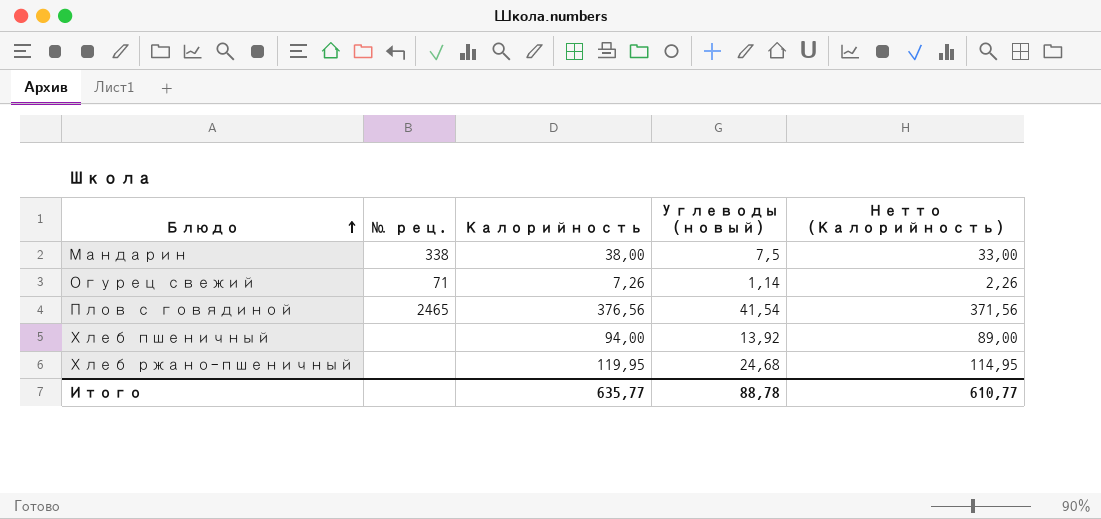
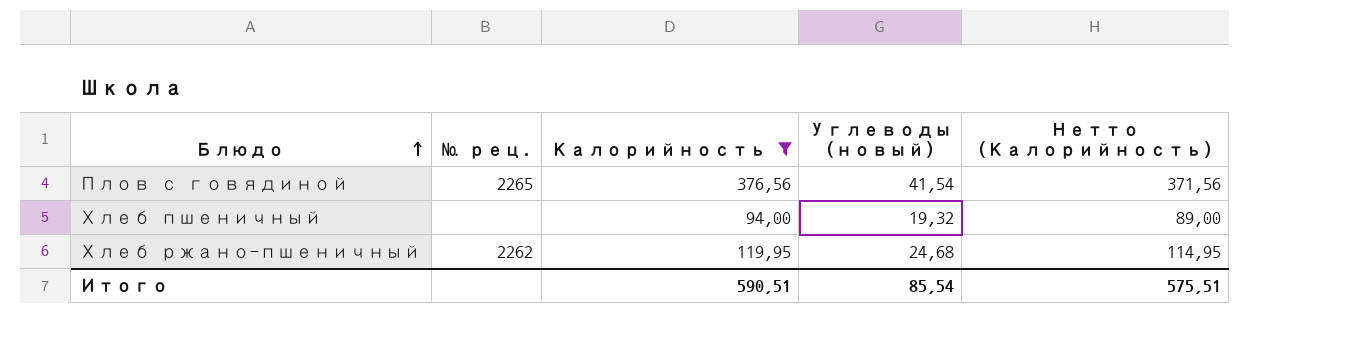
filter: none -> Калорийность >= 94,00
Плов с говядиной | № рец.: 2465 -> 2265
Хлеб пшеничный | Углеводы (новый): 13,92 -> 19,32
Хлеб ржано-пшеничный | № рец.: none -> 2262
Итого | Калорийность: 635,77 -> 590,51
Итого | Углеводы (новый): 88,78 -> 85,54
Итого | Нетто (Калорийность): 610,77 -> 575,51

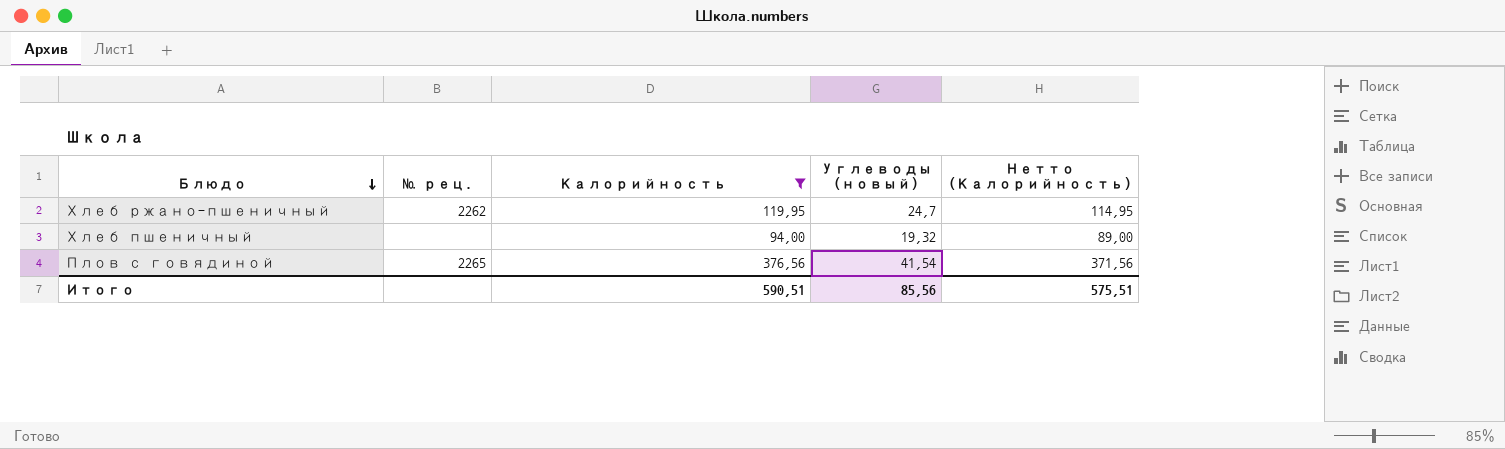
row order: Блюдо ascending -> Блюдо descending
Хлеб ржано-пшеничный | Углеводы (новый): 24,68 -> 24,7
Итого | Углеводы (новый): 85,54 -> 85,56

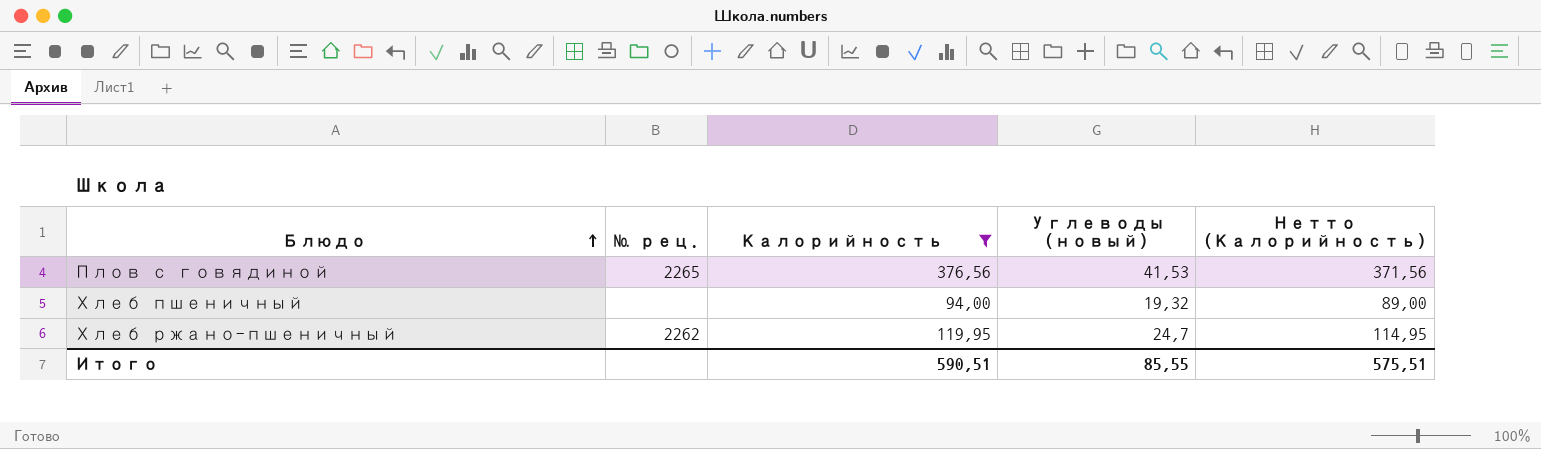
row order: Блюдо descending -> Блюдо ascending
Плов с говядиной | Углеводы (новый): 41,54 -> 41,53
Итого | Углеводы (новый): 85,56 -> 85,55

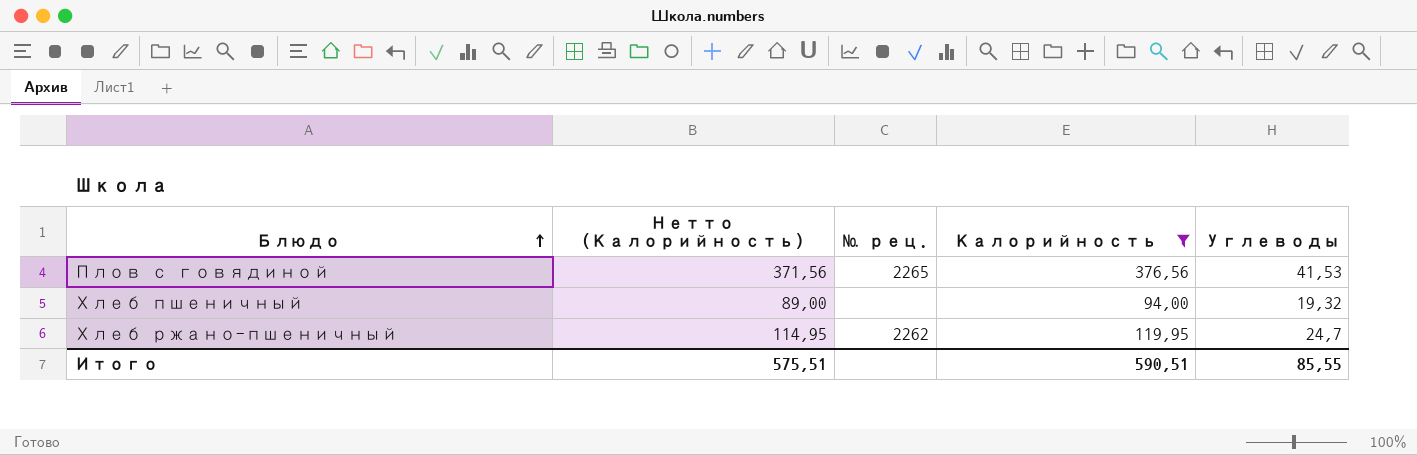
column Нетто (Калорийность) | position: 5 -> 2
column name: Углеводы (новый) -> Углеводы

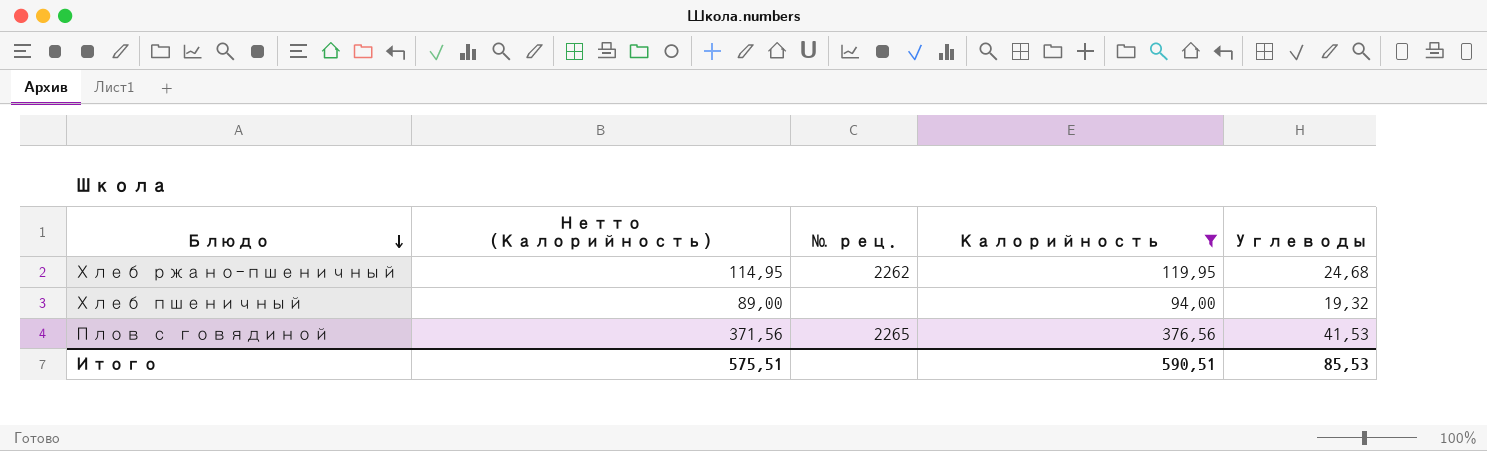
row order: Блюдо ascending -> Блюдо descending
Хлеб ржано-пшеничный | Углеводы: 24,7 -> 24,68
Итого | Углеводы: 85,55 -> 85,53

